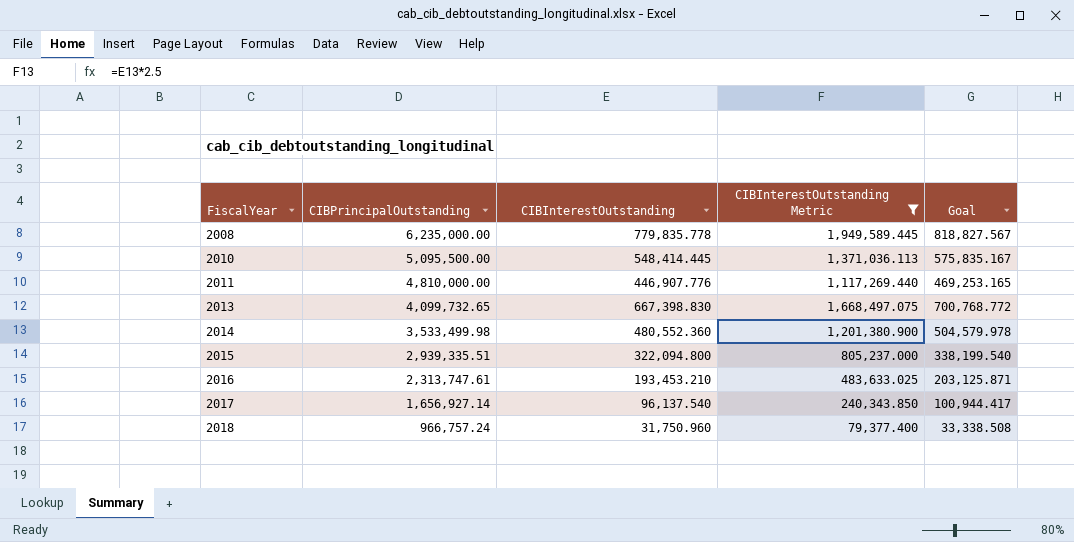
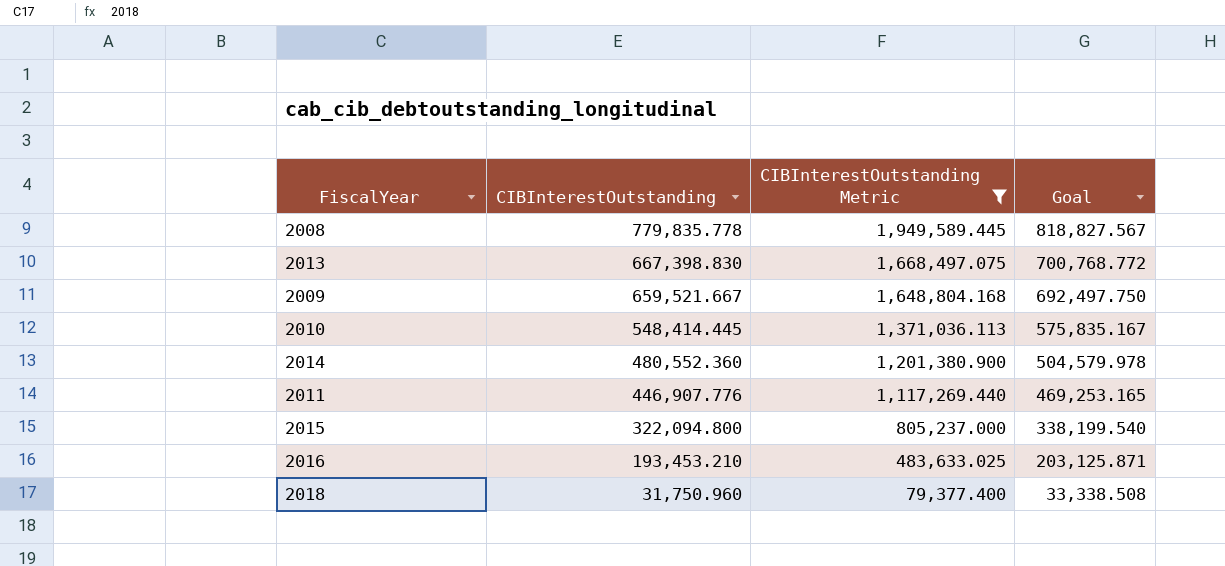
row order: FiscalYear ascending -> CIBInterestOutstanding descending
column CIBPrincipalOutstanding | position: 2 -> none
row 2017: 1,656,927.14 | 96,137.540 | 240,343.850 | 100,944.417 -> none
row 2009: none -> 659,521.667 | 1,648,804.168 | 692,497.750

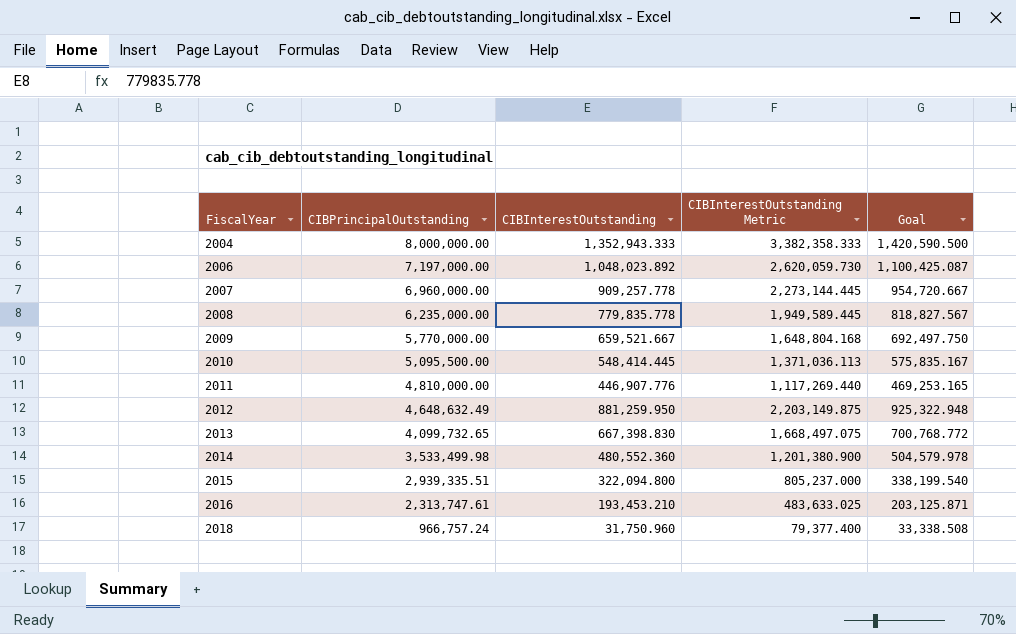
filter: CIBInterestOutstanding Metric <= 1,949,589.445 -> none
row order: CIBInterestOutstanding descending -> FiscalYear ascending
column CIBPrincipalOutstanding | position: none -> 2

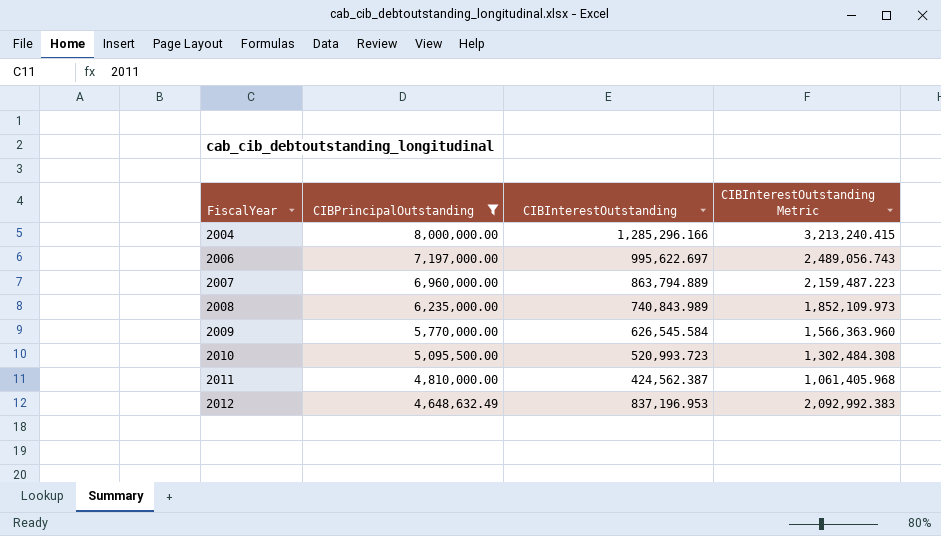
filter: none -> CIBPrincipalOutstanding >= 4,648,632.49
column Goal | formula: [CIBInterestOutstanding] * 1.05 -> none
2004 | CIBInterestOutstanding: 1,352,943.333 -> 1,285,296.166
2004 | CIBInterestOutstanding Metric: 3,382,358.333 -> 3,213,240.415
2006 | CIBInterestOutstanding: 1,048,023.892 -> 995,622.697
2006 | CIBInterestOutstanding Metric: 2,620,059.730 -> 2,489,056.743
2007 | CIBInterestOutstanding: 909,257.778 -> 863,794.889
2007 | CIBInterestOutstanding Metric: 2,273,144.445 -> 2,159,487.223
2008 | CIBInterestOutstanding: 779,835.778 -> 740,843.989
2008 | CIBInterestOutstanding Metric: 1,949,589.445 -> 1,852,109.973
2009 | CIBInterestOutstanding: 659,521.667 -> 626,545.584
2009 | CIBInterestOutstanding Metric: 1,648,804.168 -> 1,566,363.960
2010 | CIBInterestOutstanding: 548,414.445 -> 520,993.723
2010 | CIBInterestOutstanding Metric: 1,371,036.113 -> 1,302,484.308
2011 | CIBInterestOutstanding: 446,907.776 -> 424,562.387
2011 | CIBInterestOutstanding Metric: 1,117,269.440 -> 1,061,405.968
2012 | CIBInterestOutstanding: 881,259.950 -> 837,196.953
2012 | CIBInterestOutstanding Metric: 2,203,149.875 -> 2,092,992.383

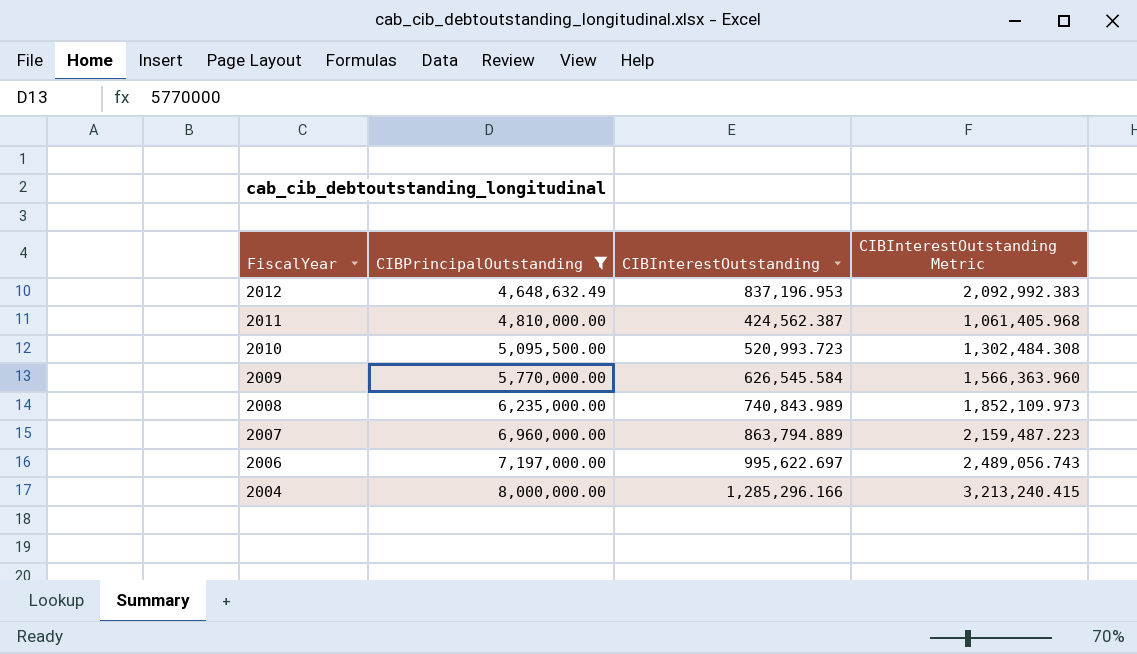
row order: FiscalYear ascending -> FiscalYear descending

